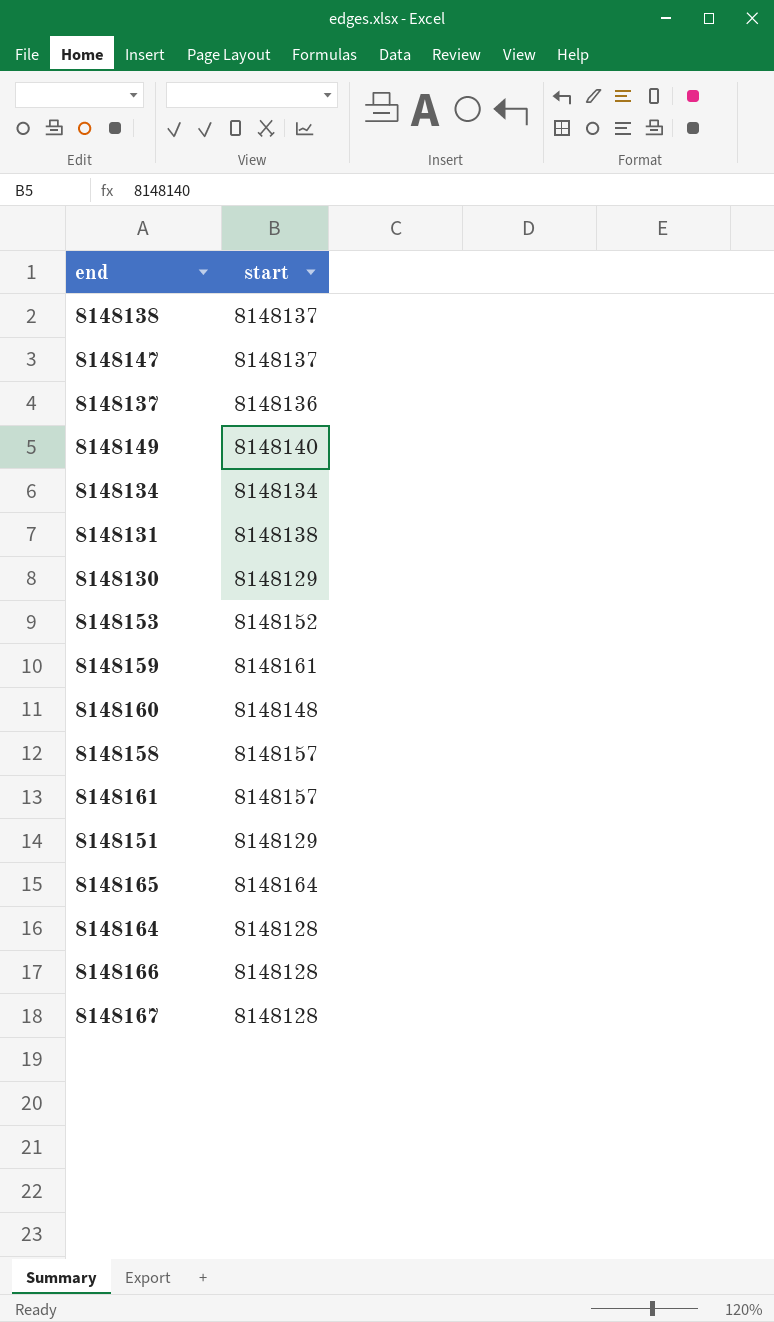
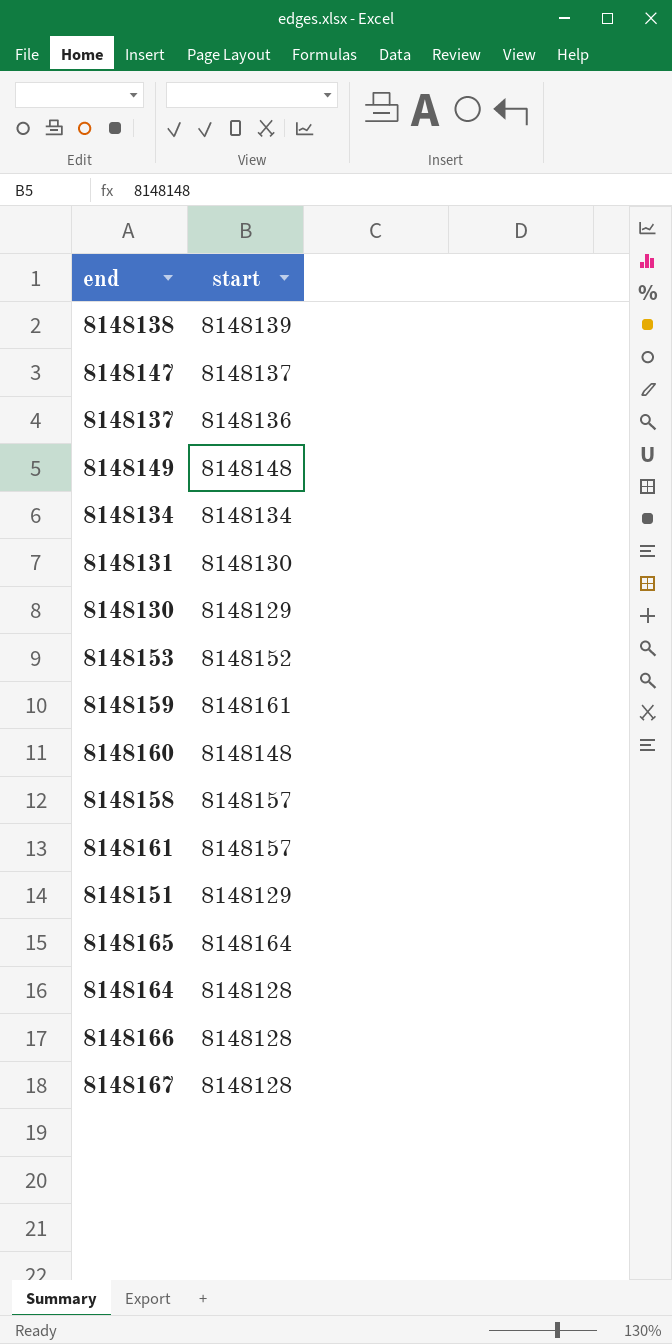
8148138 | start: 8148137 -> 8148139
8148149 | start: 8148140 -> 8148148
8148131 | start: 8148138 -> 8148130

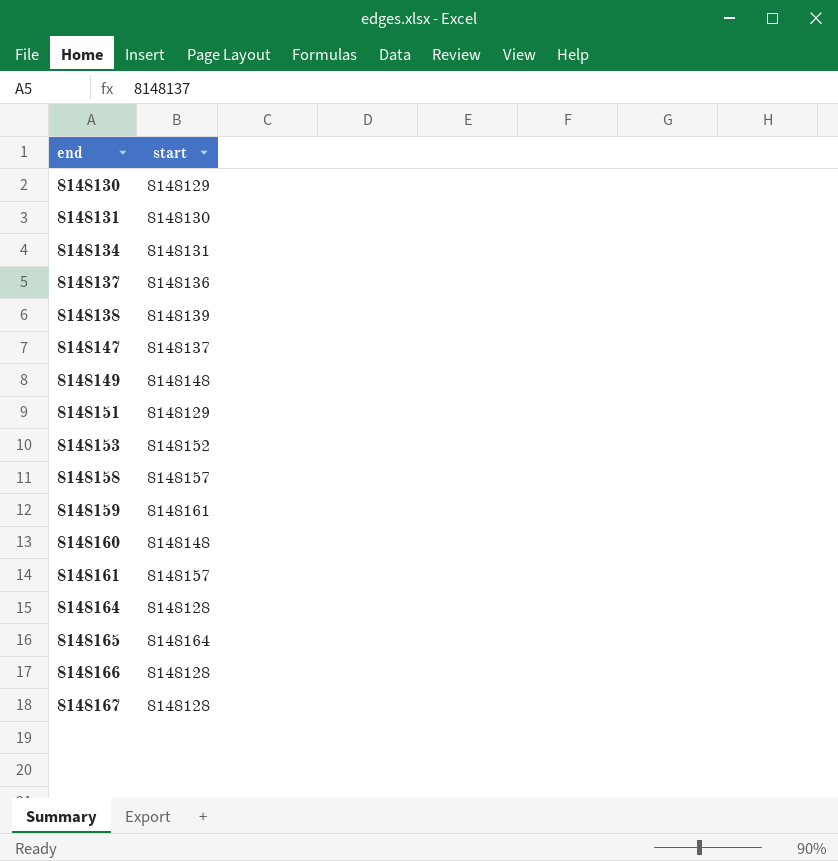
row order: none -> end ascending
8148134 | start: 8148134 -> 8148131

